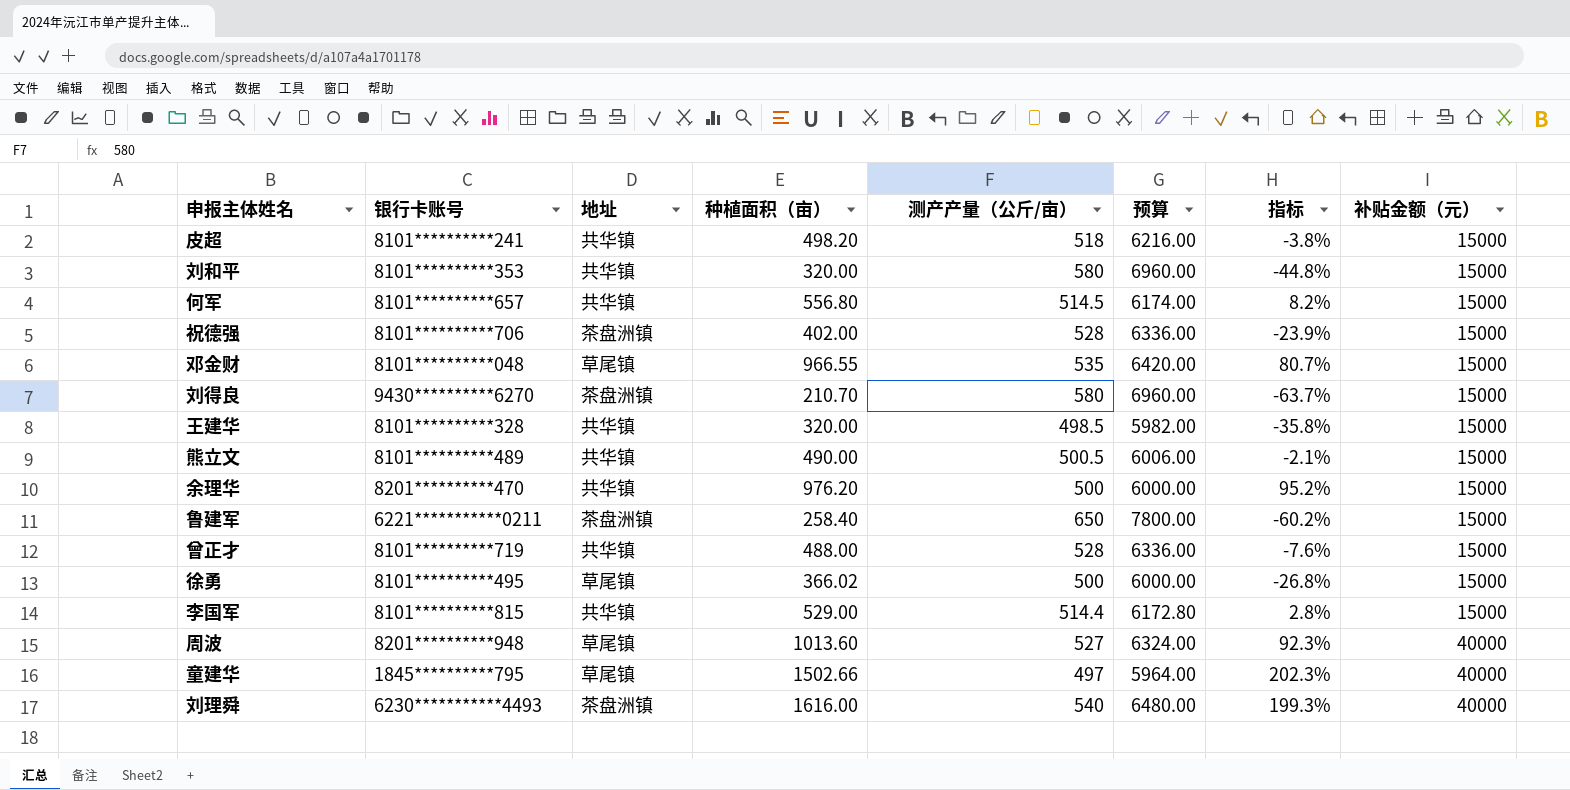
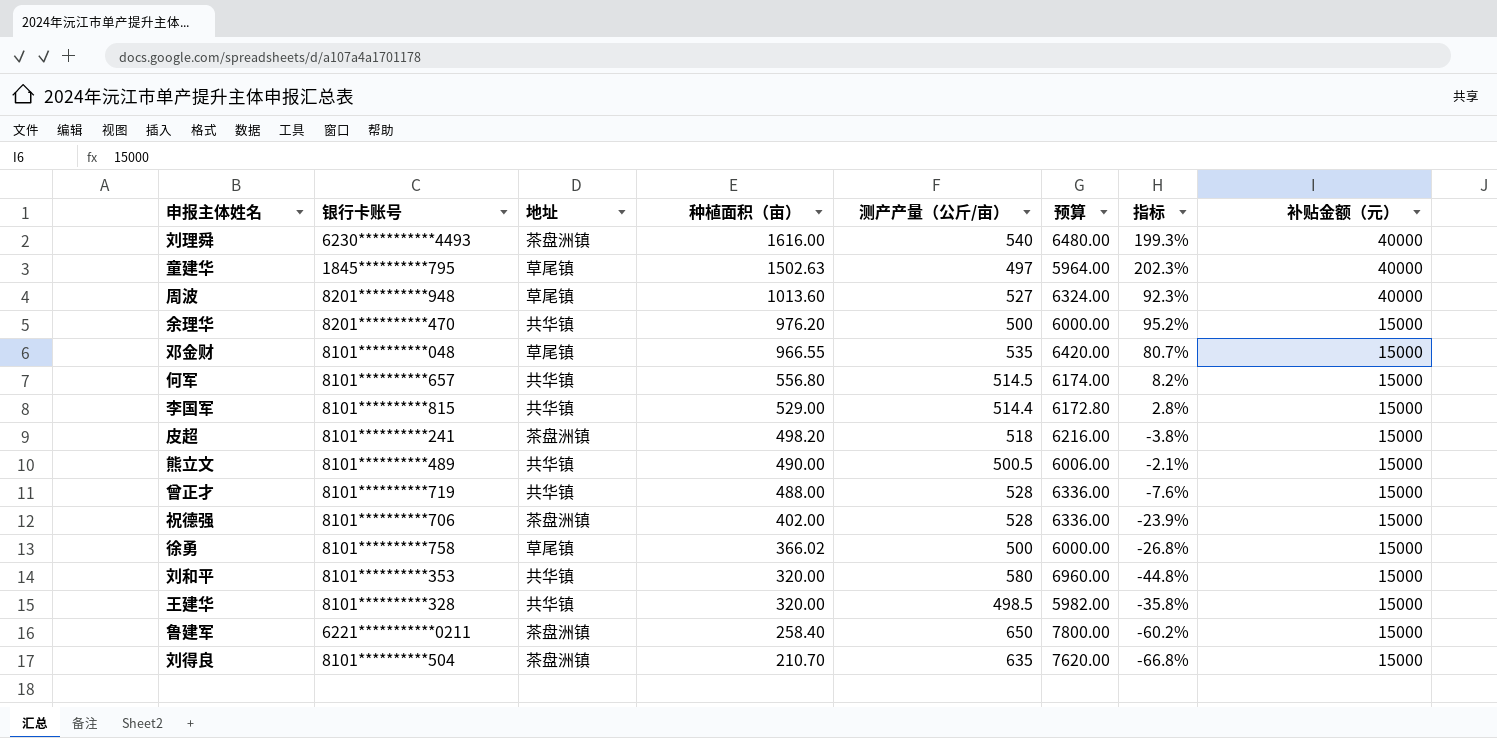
row order: 补贴金额（元） ascending -> 种植面积（亩） descending
童建华 | 种植面积（亩）: 1502.66 -> 1502.63
皮超 | 地址: 共华镇 -> 茶盘洲镇
徐勇 | 银行卡账号: 8101**********495 -> 8101**********758
刘得良 | 银行卡账号: 9430**********6270 -> 8101**********504
刘得良 | 测产产量（公斤/亩）: 580 -> 635
刘得良 | 预算: 6960.00 -> 7620.00
刘得良 | 指标: -63.7% -> -66.8%

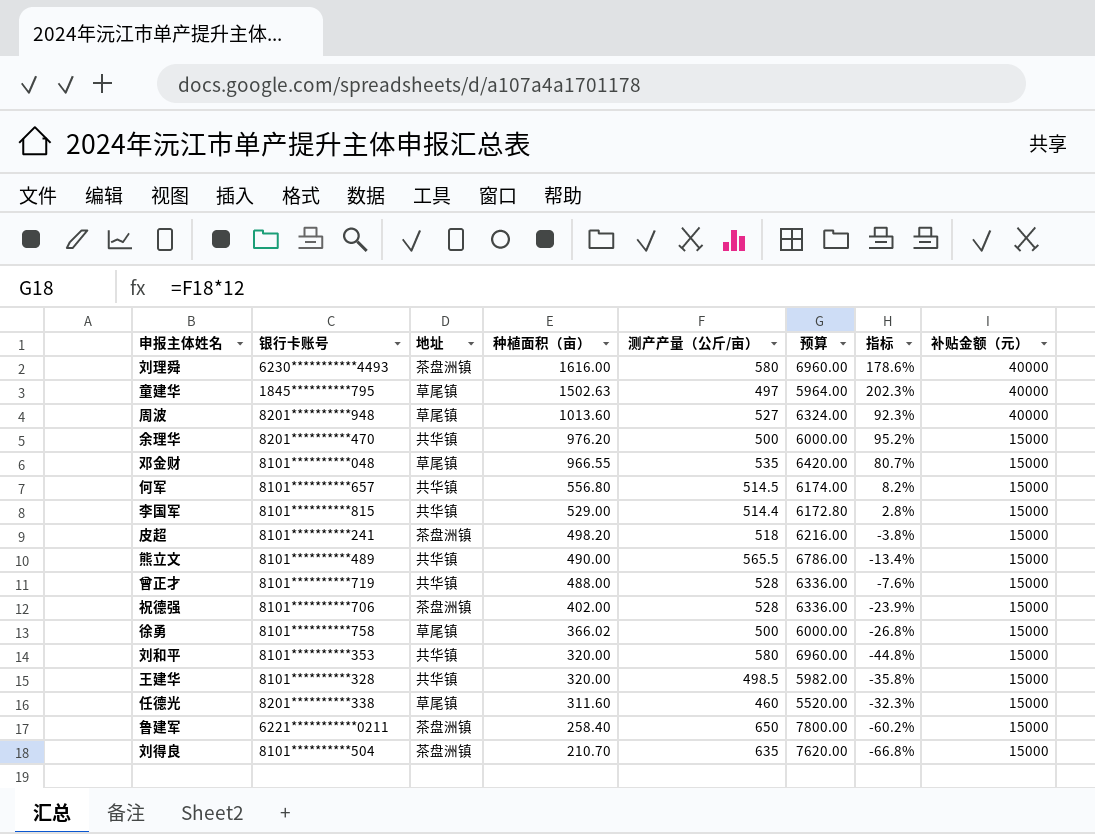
刘理舜 | 测产产量（公斤/亩）: 540 -> 580
刘理舜 | 预算: 6480.00 -> 6960.00
刘理舜 | 指标: 199.3% -> 178.6%
熊立文 | 测产产量（公斤/亩）: 500.5 -> 565.5
熊立文 | 预算: 6006.00 -> 6786.00
熊立文 | 指标: -2.1% -> -13.4%
row 任德光: none -> 8201**********338 | 草尾镇 | 311.60 | 460 | 5520.00 | -32.3% | 15000

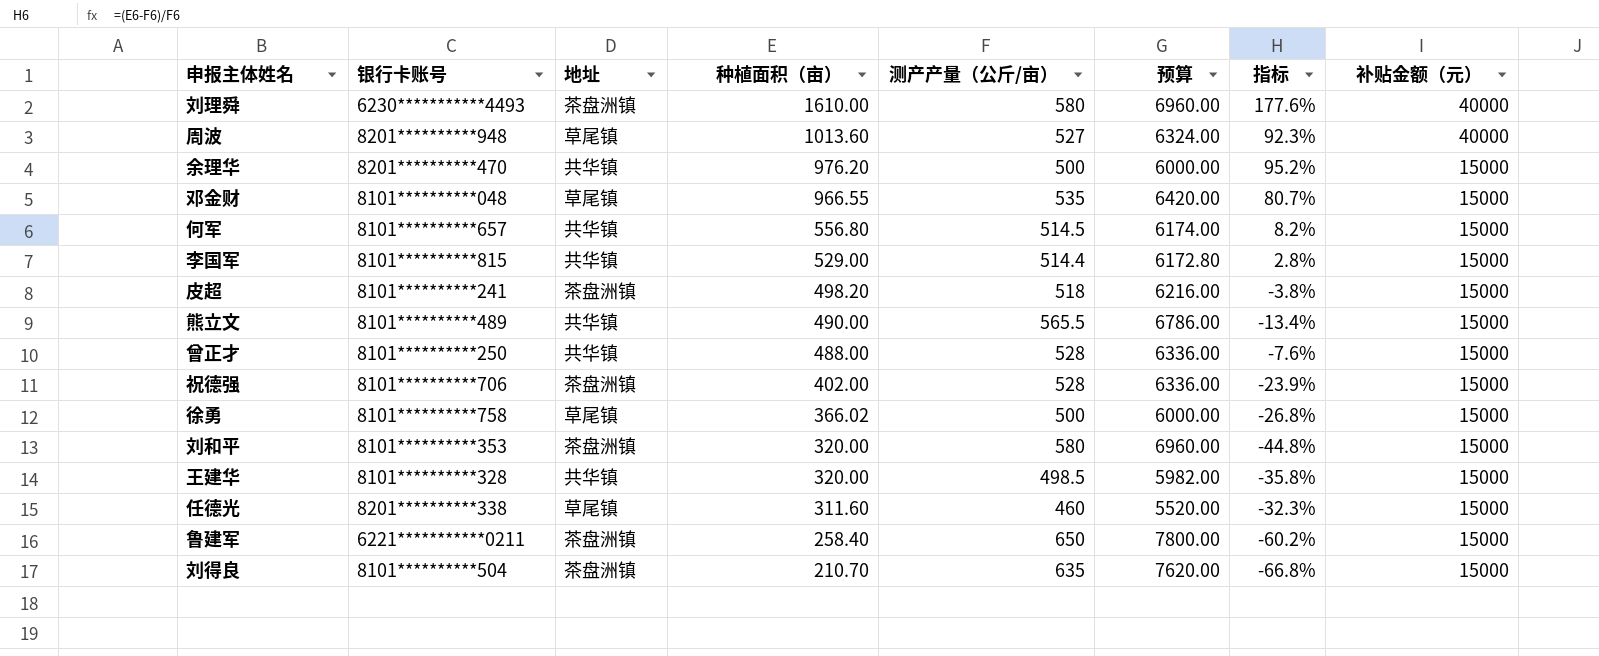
row 童建华: 1845**********795 | 草尾镇 | 1502.63 | 497 | 5964.00 | 202.3% | 40000 -> none
刘理舜 | 种植面积（亩）: 1616.00 -> 1610.00
刘理舜 | 指标: 178.6% -> 177.6%
曾正才 | 银行卡账号: 8101**********719 -> 8101**********250
刘和平 | 地址: 共华镇 -> 茶盘洲镇

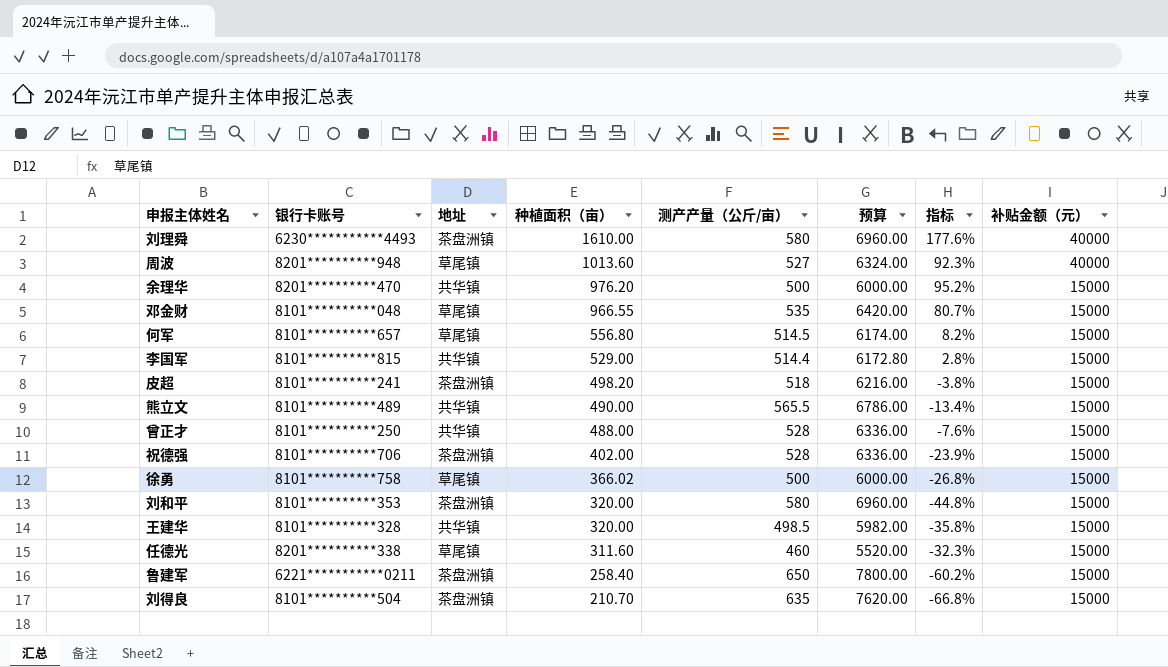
何军 | 地址: 共华镇 -> 草尾镇

